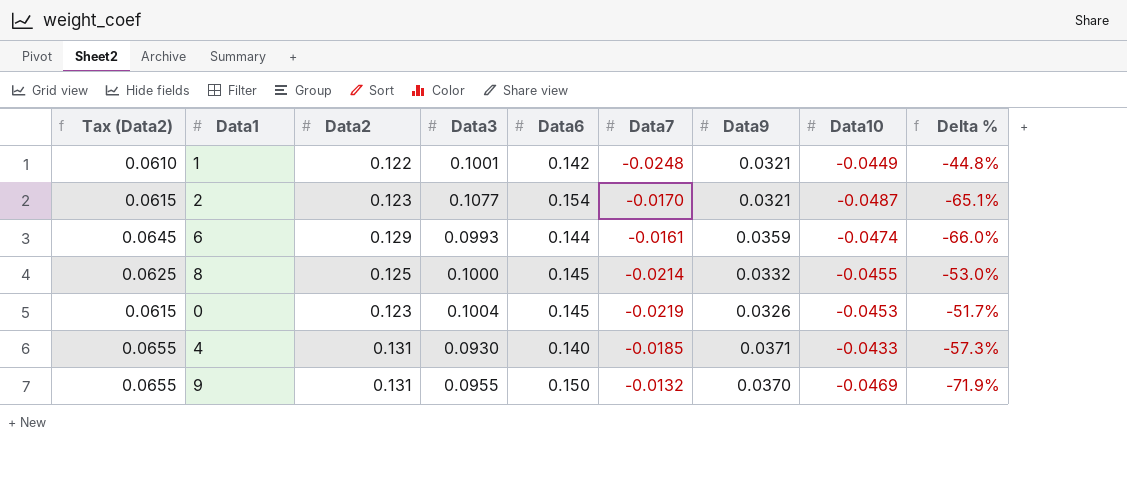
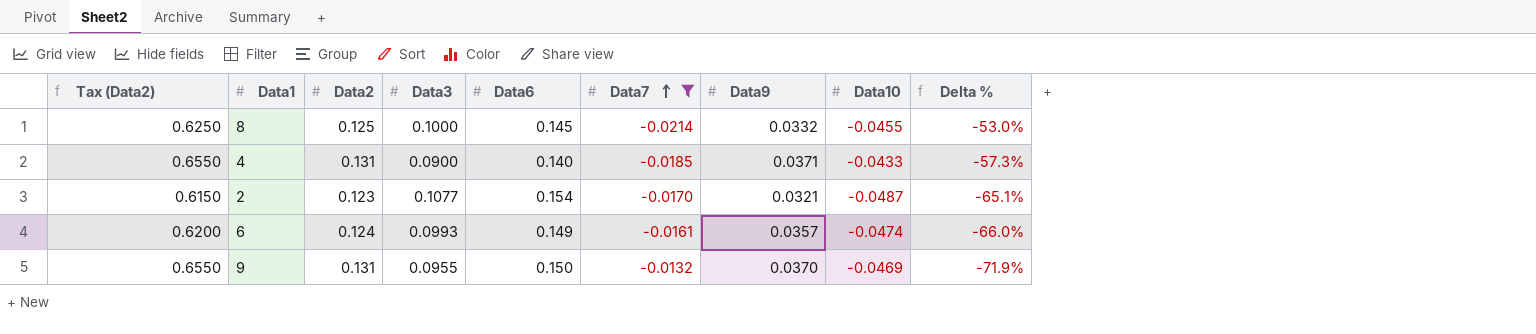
filter: none -> Data7 >= -0.0214
row order: none -> Data7 ascending
column Tax (Data2) | formula: [Data2] * 0.5 -> [Data2] * 5
4 | Data3: 0.0930 -> 0.0900
6 | Data2: 0.129 -> 0.124
6 | Data6: 0.144 -> 0.149
6 | Data9: 0.0359 -> 0.0357

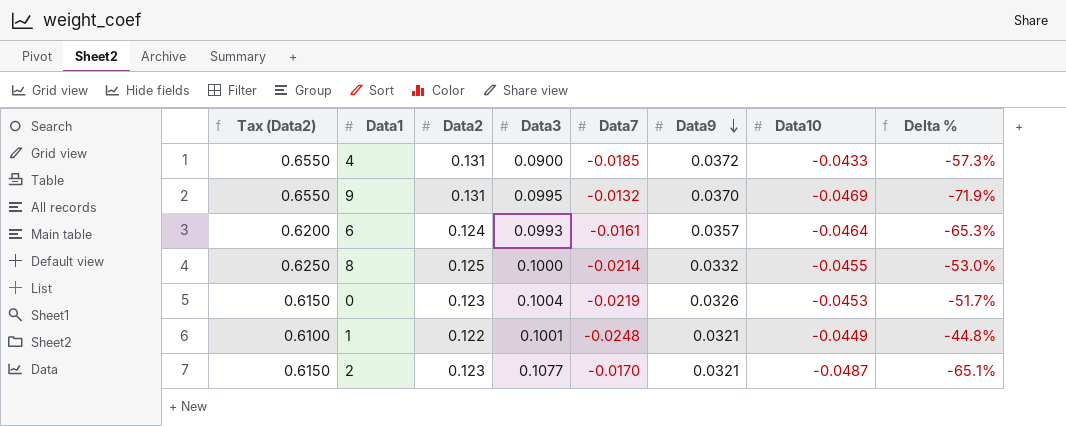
filter: Data7 >= -0.0214 -> none
row order: Data7 ascending -> Data9 descending
column Data6 | position: 5 -> none
4 | Data9: 0.0371 -> 0.0372
9 | Data3: 0.0955 -> 0.0995
6 | Data10: -0.0474 -> -0.0464
6 | Delta %: -66.0% -> -65.3%

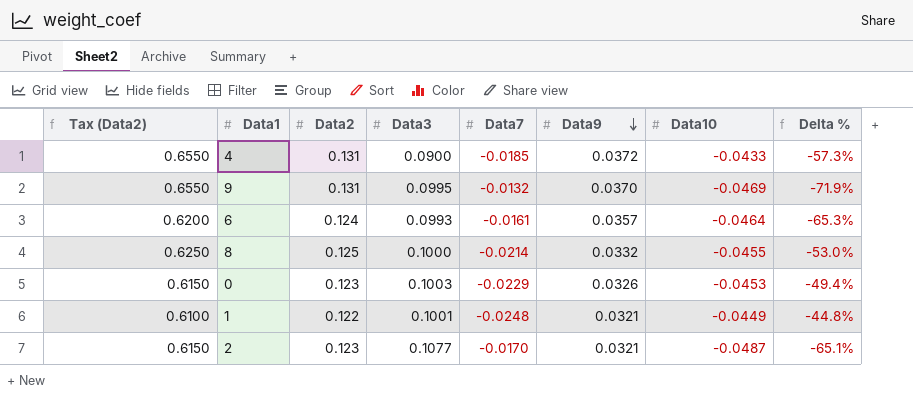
0 | Data3: 0.1004 -> 0.1003
0 | Data7: -0.0219 -> -0.0229
0 | Delta %: -51.7% -> -49.4%

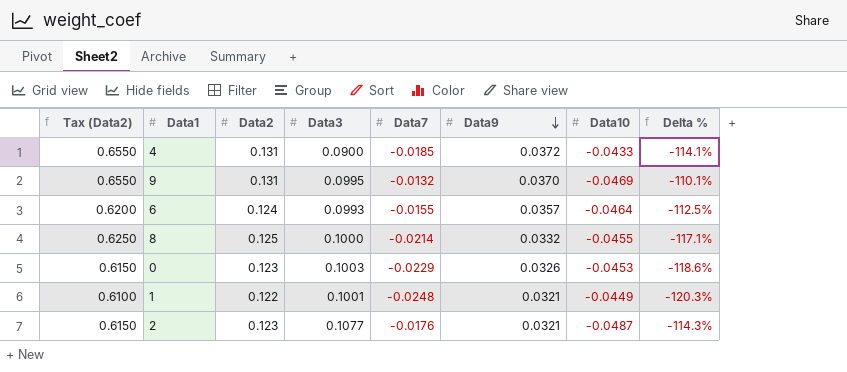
column Delta % | formula: ([Data7] - [Data10]) / [Data10] -> ([Data7] - [Data2]) / [Data2]
6 | Data7: -0.0161 -> -0.0155
2 | Data7: -0.0170 -> -0.0176

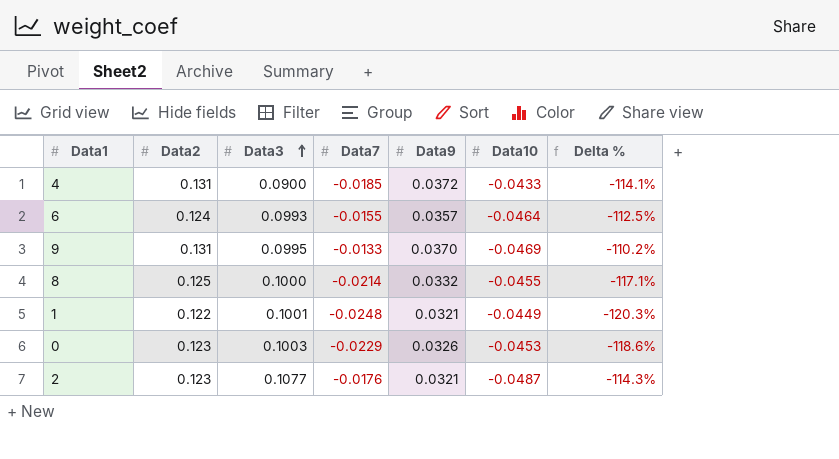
row order: Data9 descending -> Data3 ascending
column Tax (Data2) | formula: [Data2] * 5 -> none
9 | Data7: -0.0132 -> -0.0133
9 | Delta %: -110.1% -> -110.2%

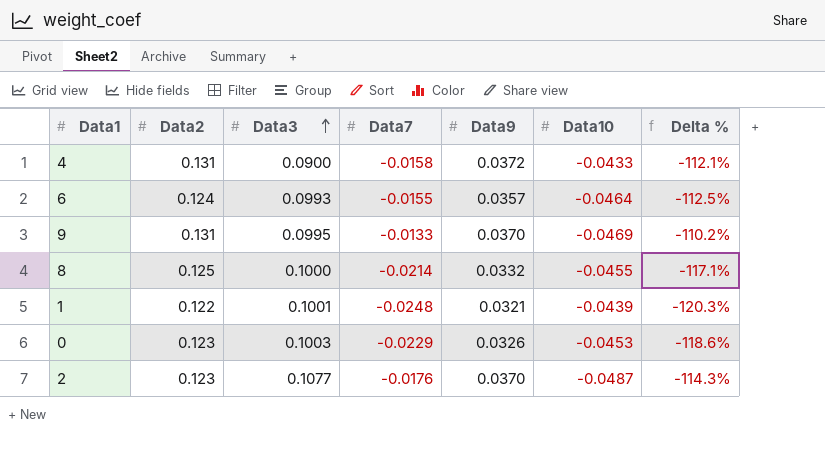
4 | Data7: -0.0185 -> -0.0158
4 | Delta %: -114.1% -> -112.1%
1 | Data10: -0.0449 -> -0.0439
2 | Data9: 0.0321 -> 0.0370

